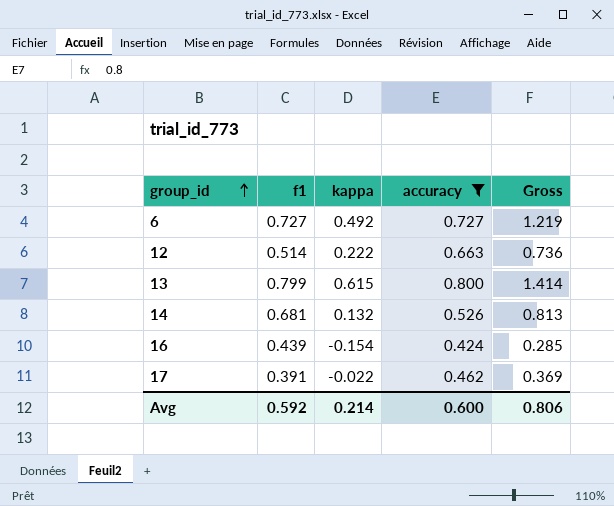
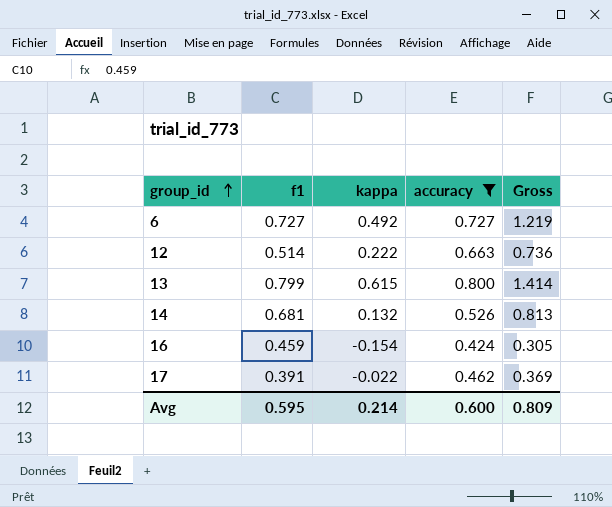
16 | f1: 0.439 -> 0.459
16 | Gross: 0.285 -> 0.305
Avg | f1: 0.592 -> 0.595
Avg | Gross: 0.806 -> 0.809

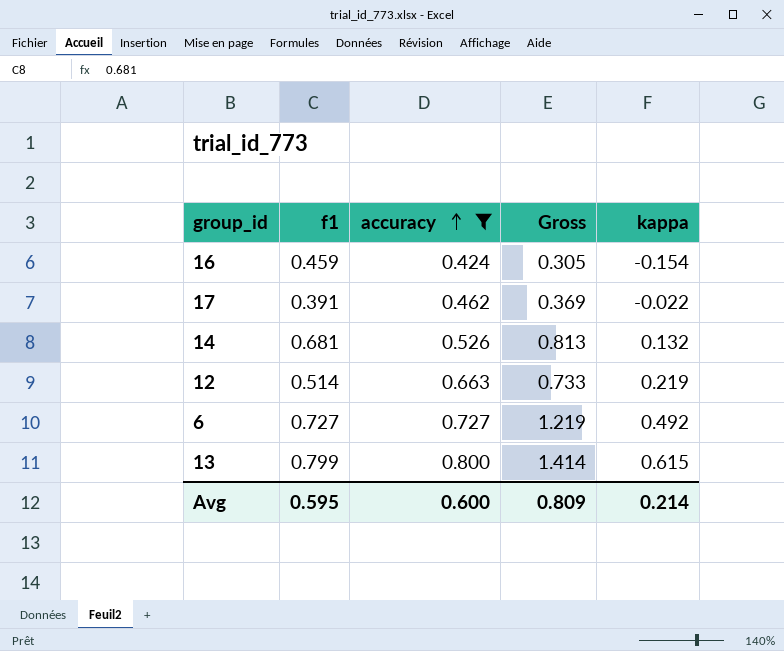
row order: group_id ascending -> accuracy ascending
column kappa | position: 3 -> 5
12 | Gross: 0.736 -> 0.733
12 | kappa: 0.222 -> 0.219

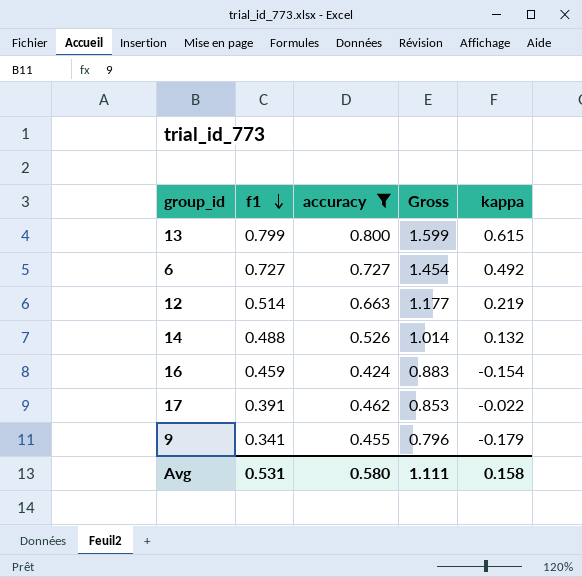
row order: accuracy ascending -> f1 descending
column Gross | formula: [f1] + [kappa] -> [f1] + [accuracy]
14 | f1: 0.681 -> 0.488
row 9: none -> 0.341 | 0.455 | 0.796 | -0.179
Avg | f1: 0.595 -> 0.531
Avg | accuracy: 0.600 -> 0.580
Avg | Gross: 0.809 -> 1.111
Avg | kappa: 0.214 -> 0.158

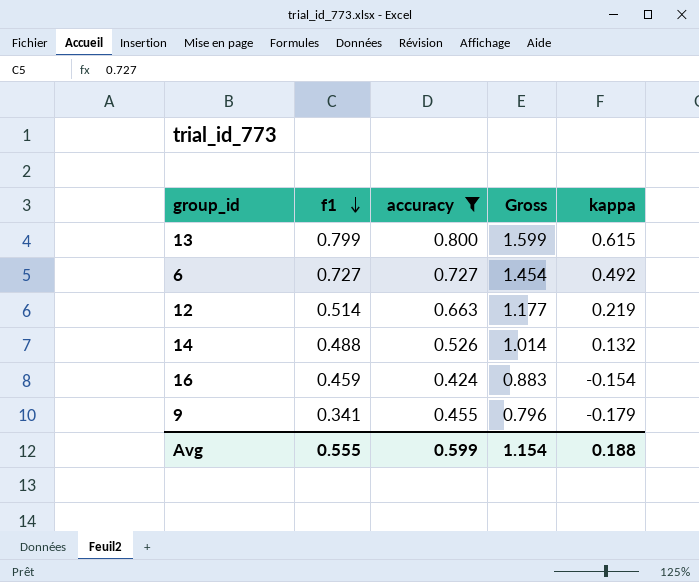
row 17: 0.391 | 0.462 | 0.853 | -0.022 -> none
Avg | f1: 0.531 -> 0.555
Avg | accuracy: 0.580 -> 0.599
Avg | Gross: 1.111 -> 1.154
Avg | kappa: 0.158 -> 0.188

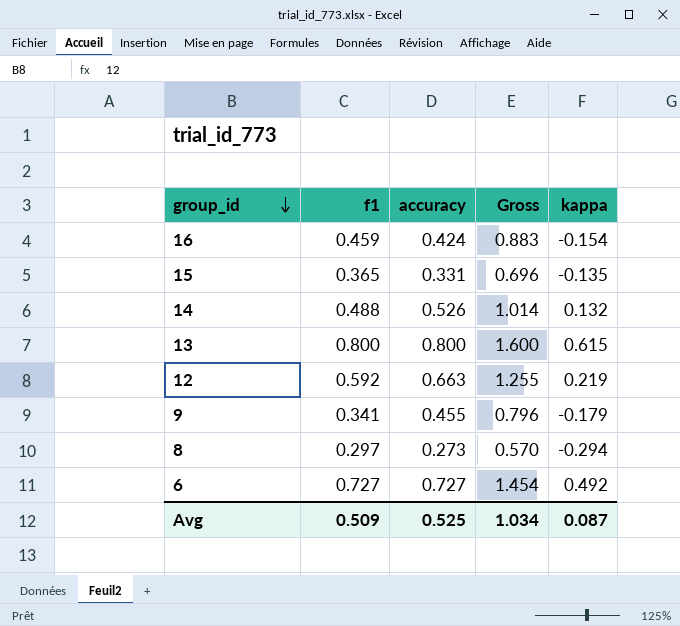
filter: accuracy >= 0.424 -> none
row order: f1 descending -> group_id descending
13 | f1: 0.799 -> 0.800
13 | Gross: 1.599 -> 1.600
12 | f1: 0.514 -> 0.592
12 | Gross: 1.177 -> 1.255
Avg | f1: 0.555 -> 0.509
Avg | accuracy: 0.599 -> 0.525
Avg | Gross: 1.154 -> 1.034
Avg | kappa: 0.188 -> 0.087

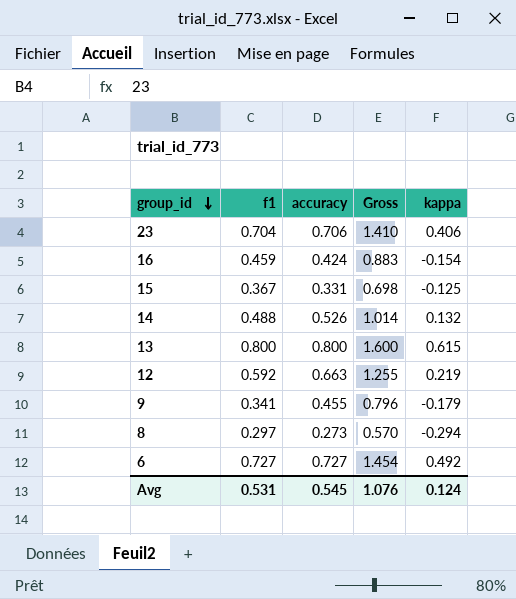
row 23: none -> 0.704 | 0.706 | 1.410 | 0.406
15 | f1: 0.365 -> 0.367
15 | Gross: 0.696 -> 0.698
15 | kappa: -0.135 -> -0.125
Avg | f1: 0.509 -> 0.531
Avg | accuracy: 0.525 -> 0.545
Avg | Gross: 1.034 -> 1.076
Avg | kappa: 0.087 -> 0.124

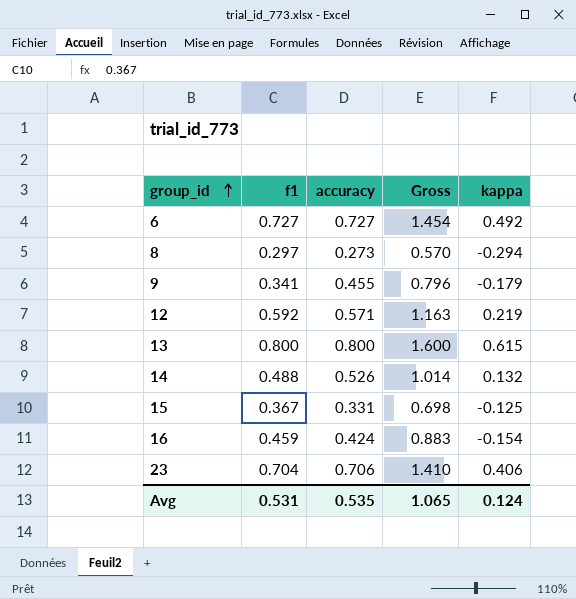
row order: group_id descending -> group_id ascending
12 | accuracy: 0.663 -> 0.571
12 | Gross: 1.255 -> 1.163
Avg | accuracy: 0.545 -> 0.535
Avg | Gross: 1.076 -> 1.065

